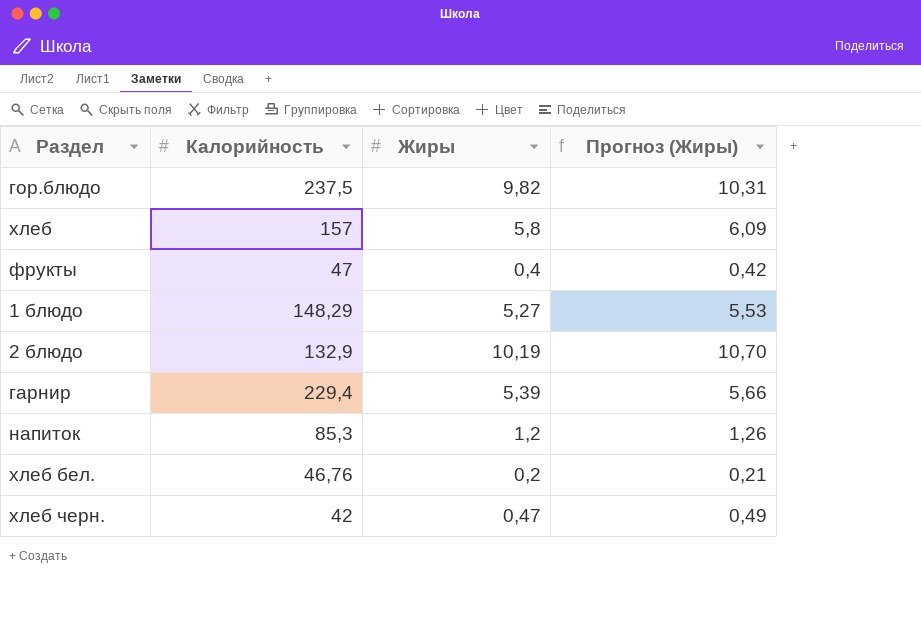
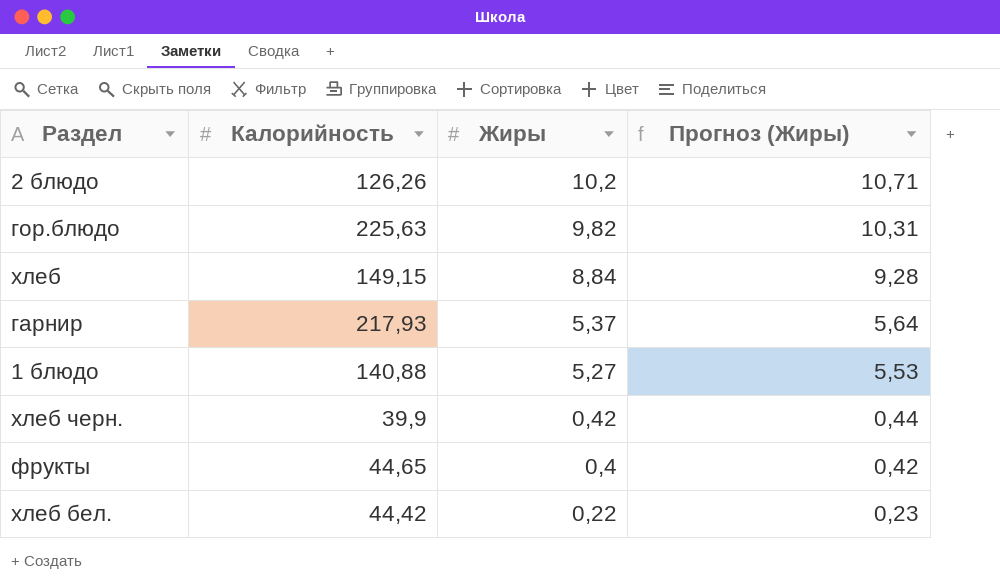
row order: none -> Жиры descending
row напиток: 85,3 | 1,2 | 1,26 -> none
2 блюдо | Калорийность: 132,9 -> 126,26
2 блюдо | Жиры: 10,19 -> 10,2
2 блюдо | Прогноз (Жиры): 10,70 -> 10,71
гор.блюдо | Калорийность: 237,5 -> 225,63
хлеб | Калорийность: 157 -> 149,15
хлеб | Жиры: 5,8 -> 8,84
хлеб | Прогноз (Жиры): 6,09 -> 9,28
гарнир | Калорийность: 229,4 -> 217,93
гарнир | Жиры: 5,39 -> 5,37
гарнир | Прогноз (Жиры): 5,66 -> 5,64
1 блюдо | Калорийность: 148,29 -> 140,88
хлеб черн. | Калорийность: 42 -> 39,9
хлеб черн. | Жиры: 0,47 -> 0,42
хлеб черн. | Прогноз (Жиры): 0,49 -> 0,44
фрукты | Калорийность: 47 -> 44,65
хлеб бел. | Калорийность: 46,76 -> 44,42
хлеб бел. | Жиры: 0,2 -> 0,22
хлеб бел. | Прогноз (Жиры): 0,21 -> 0,23

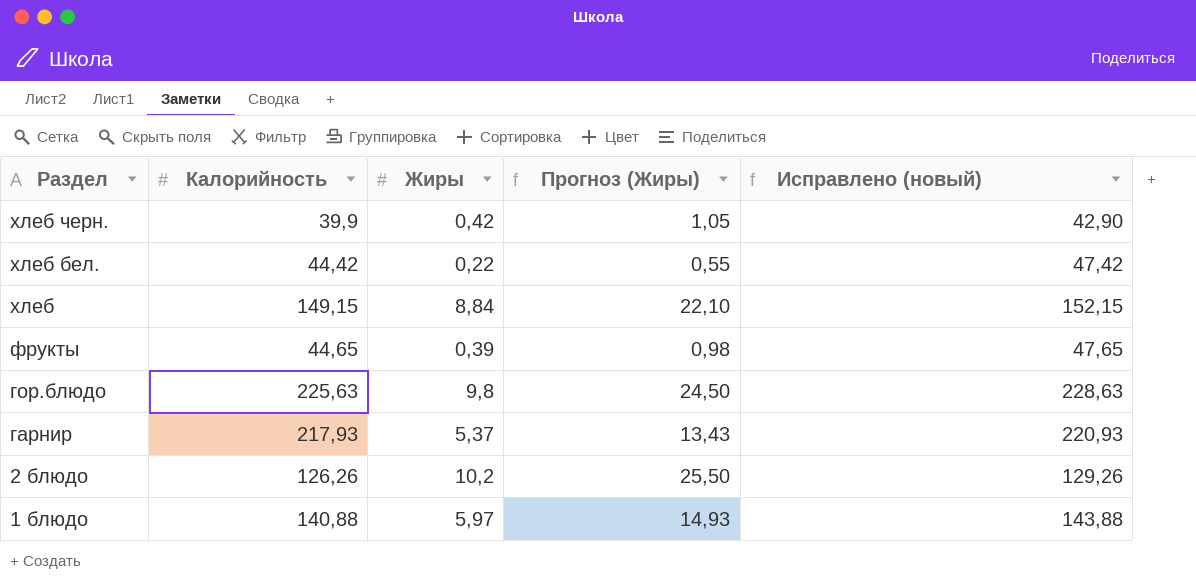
row order: Жиры descending -> Раздел descending
column Прогноз (Жиры) | formula: [Жиры] * 1,05 -> [Жиры] * 2,5
column Исправлено (новый) | formula: none -> [Калорийность] + 3
фрукты | Жиры: 0,4 -> 0,39
гор.блюдо | Жиры: 9,82 -> 9,8
1 блюдо | Жиры: 5,27 -> 5,97

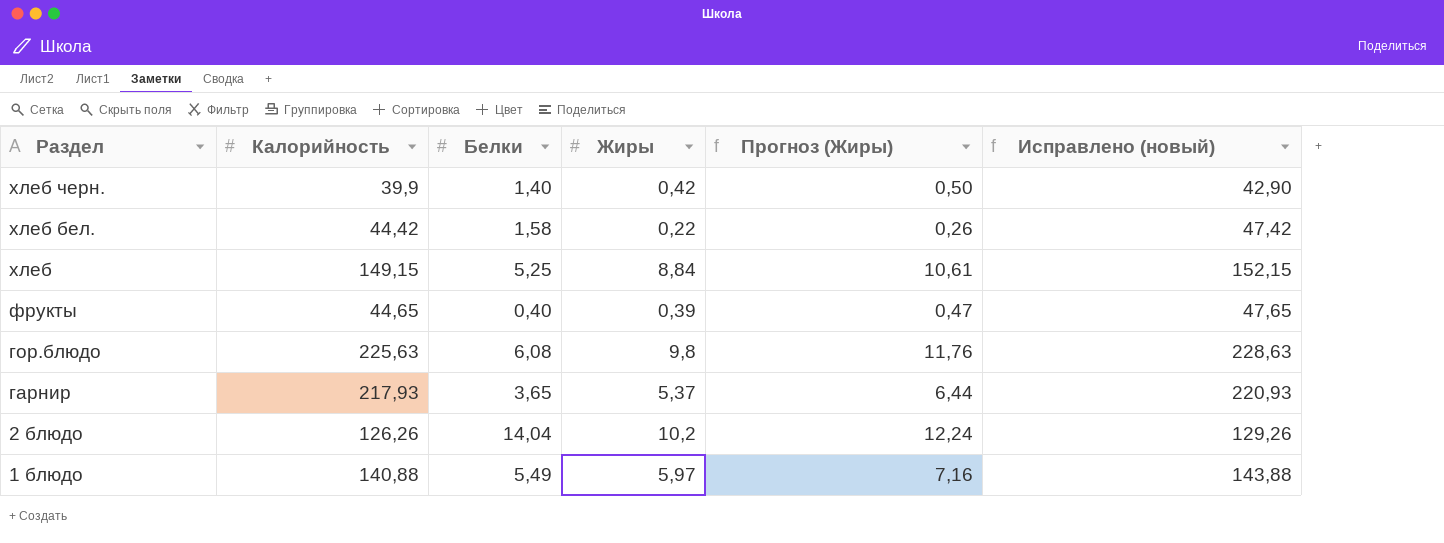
column Белки | position: none -> 3
column Прогноз (Жиры) | formula: [Жиры] * 2,5 -> [Жиры] * 1,2

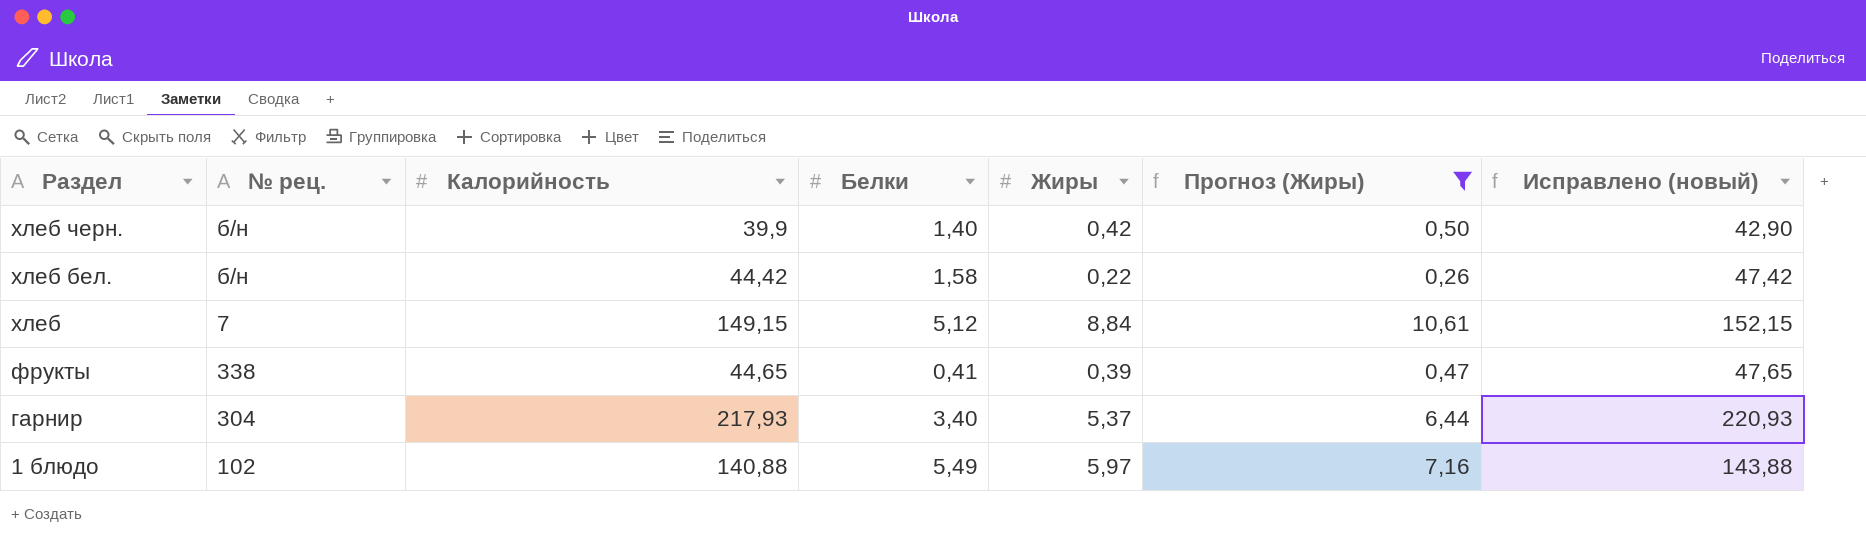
filter: none -> Прогноз (Жиры) <= 10,61
column № рец. | position: none -> 2
хлеб | Белки: 5,25 -> 5,12
фрукты | Белки: 0,40 -> 0,41
гарнир | Белки: 3,65 -> 3,40

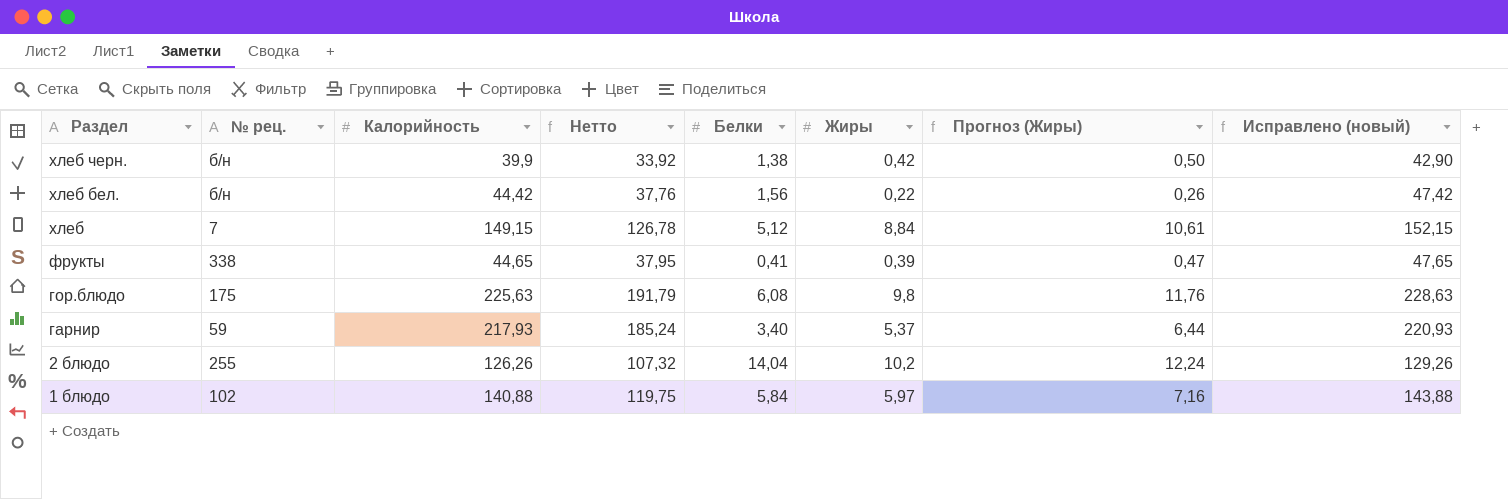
filter: Прогноз (Жиры) <= 10,61 -> none
column Нетто | formula: none -> [Калорийность] * 0,85
хлеб черн. | Белки: 1,40 -> 1,38
хлеб бел. | Белки: 1,58 -> 1,56
гарнир | № рец.: 304 -> 59
1 блюдо | Белки: 5,49 -> 5,84

